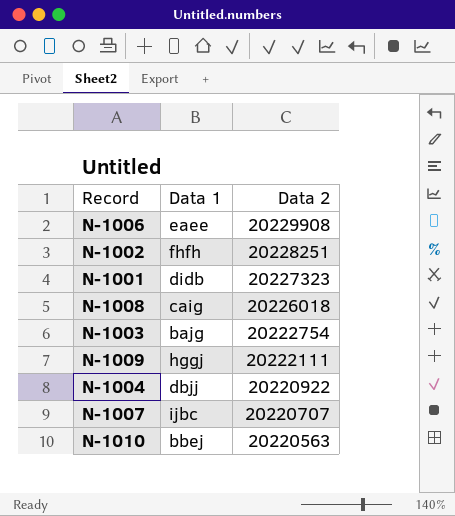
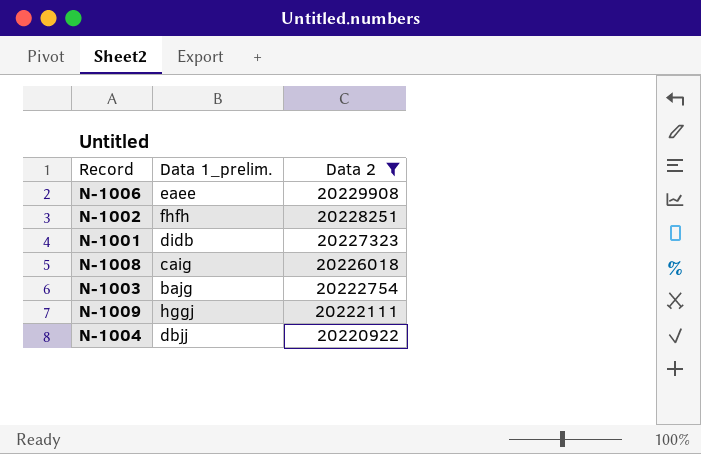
filter: none -> Data 2 >= 20220922
column name: Data 1 -> Data 1_prelim.

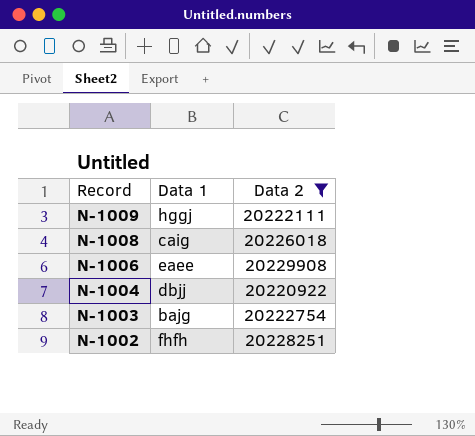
row order: Data 2 descending -> Record descending
column name: Data 1_prelim. -> Data 1
row N-1001: didb | 20227323 -> none

